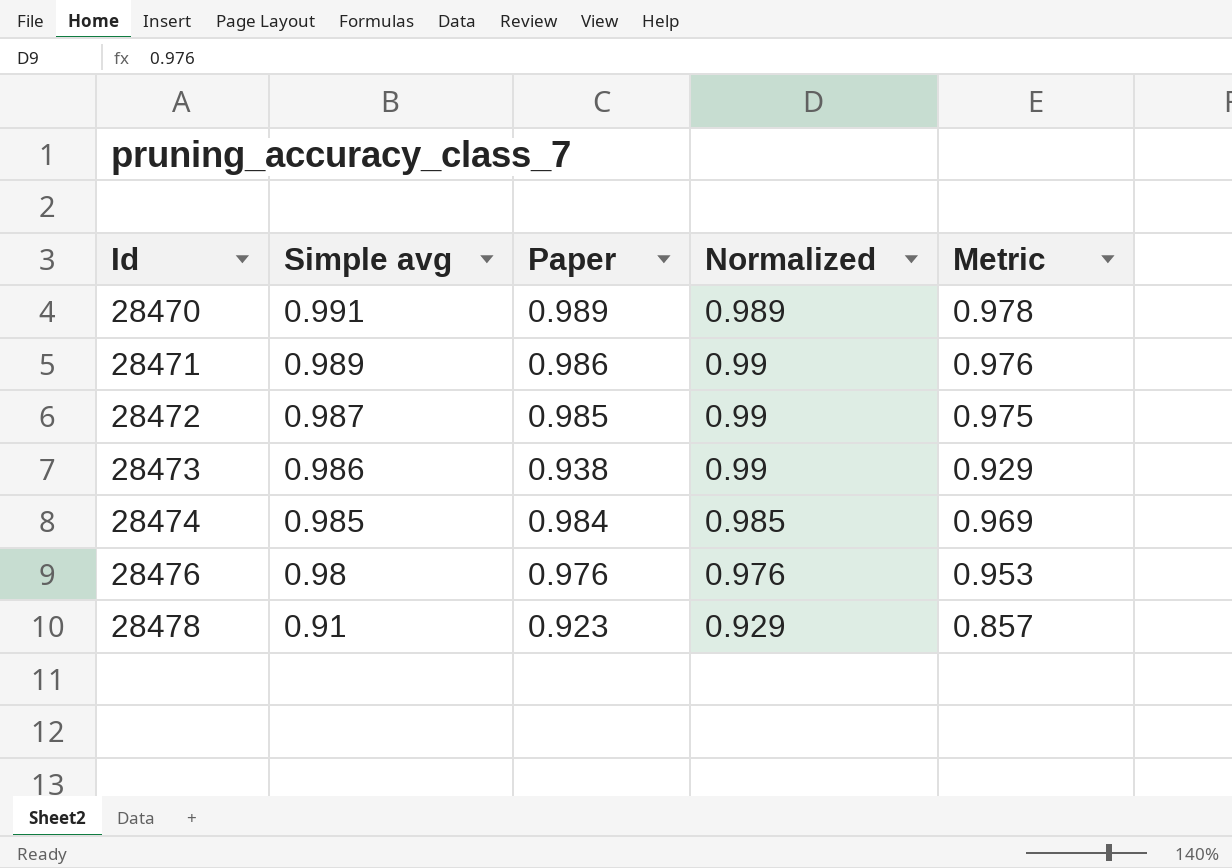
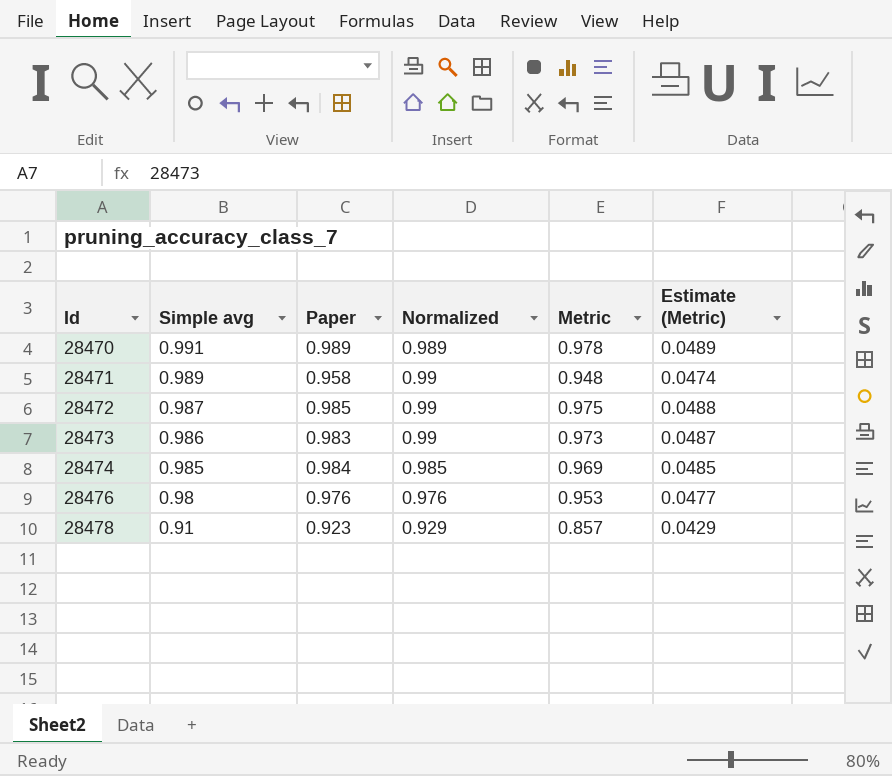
column Estimate (Metric) | formula: none -> [Metric] * 0.05
28471 | Paper: 0.986 -> 0.958
28471 | Metric: 0.976 -> 0.948
28473 | Paper: 0.938 -> 0.983
28473 | Metric: 0.929 -> 0.973

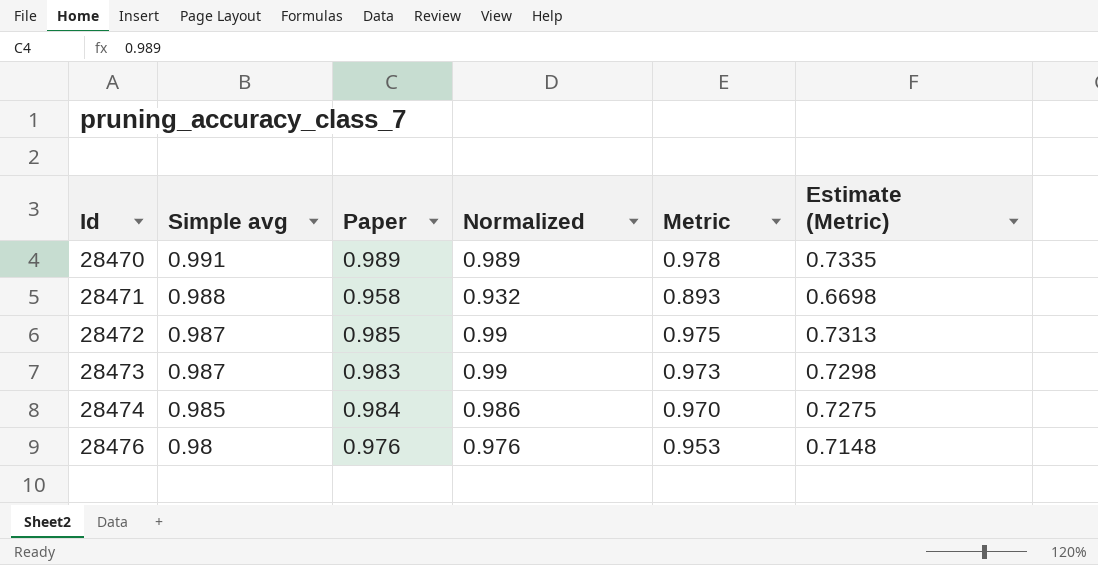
column Estimate (Metric) | formula: [Metric] * 0.05 -> [Metric] * 0.75
row 28478: 0.91 | 0.923 | 0.929 | 0.857 | 0.0429 -> none
28471 | Simple avg: 0.989 -> 0.988
28471 | Normalized: 0.99 -> 0.932
28471 | Metric: 0.948 -> 0.893
28473 | Simple avg: 0.986 -> 0.987
28474 | Normalized: 0.985 -> 0.986
28474 | Metric: 0.969 -> 0.970

